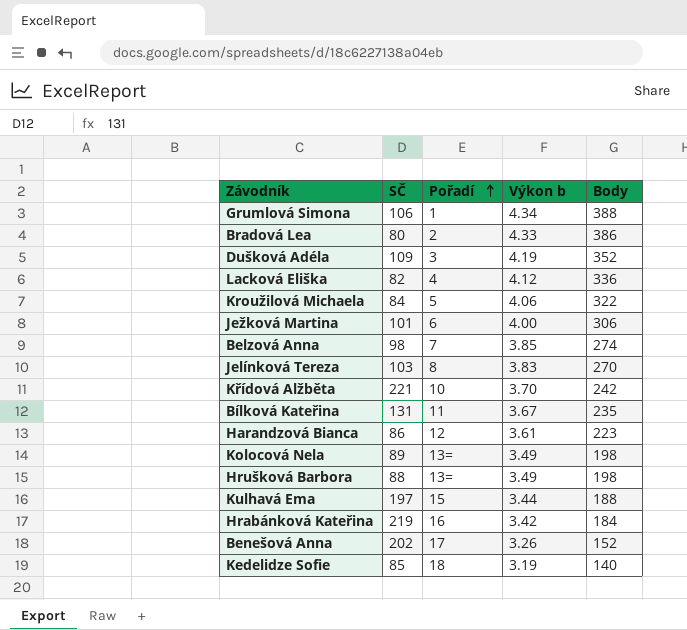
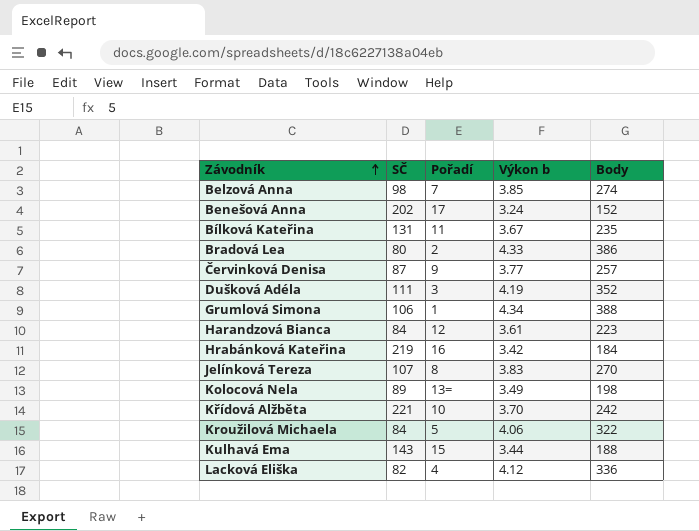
row order: Pořadí ascending -> Závodník ascending
row Ježková Martina: 101 | 6 | 4.00 | 306 -> none
row Hrušková Barbora: 88 | 13= | 3.49 | 198 -> none
row Kedelidze Sofie: 85 | 18 | 3.19 | 140 -> none
Benešová Anna | Výkon b: 3.26 -> 3.24
row Červinková Denisa: none -> 87 | 9 | 3.77 | 257
Dušková Adéla | SČ: 109 -> 111
Harandzová Bianca | SČ: 86 -> 84
Jelínková Tereza | SČ: 103 -> 107
Kulhavá Ema | SČ: 197 -> 143

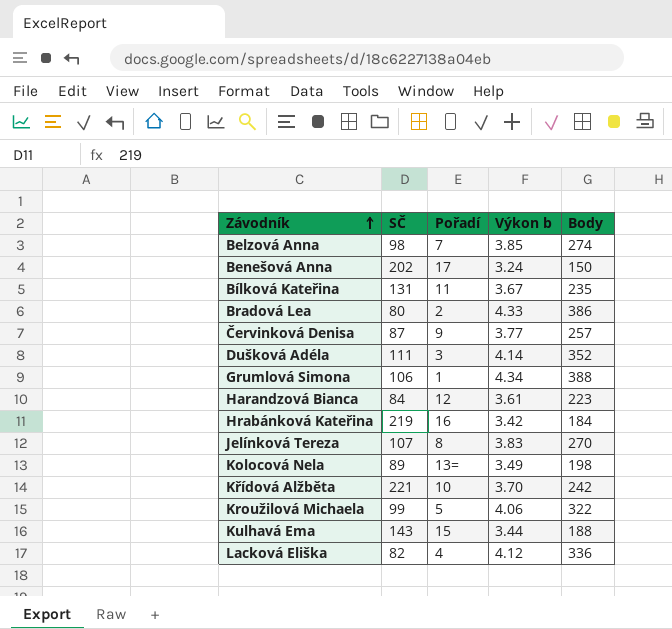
Benešová Anna | Body: 152 -> 150
Dušková Adéla | Výkon b: 4.19 -> 4.14
Kroužilová Michaela | SČ: 84 -> 99

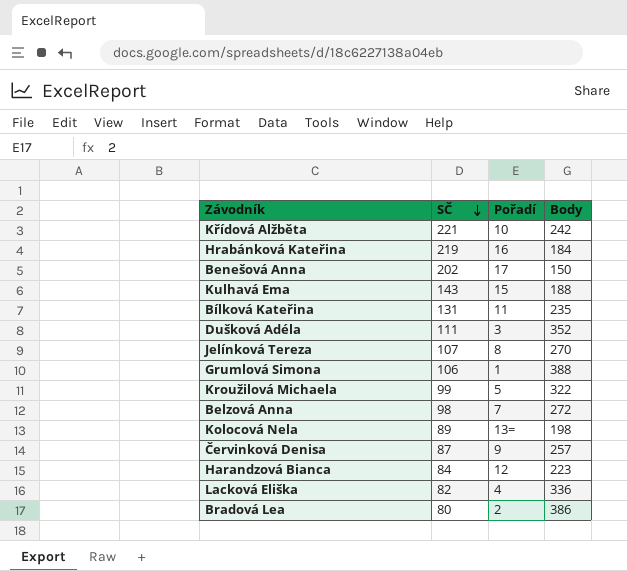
row order: Závodník ascending -> SČ descending
column Výkon b | position: 4 -> none
Belzová Anna | Body: 274 -> 272

